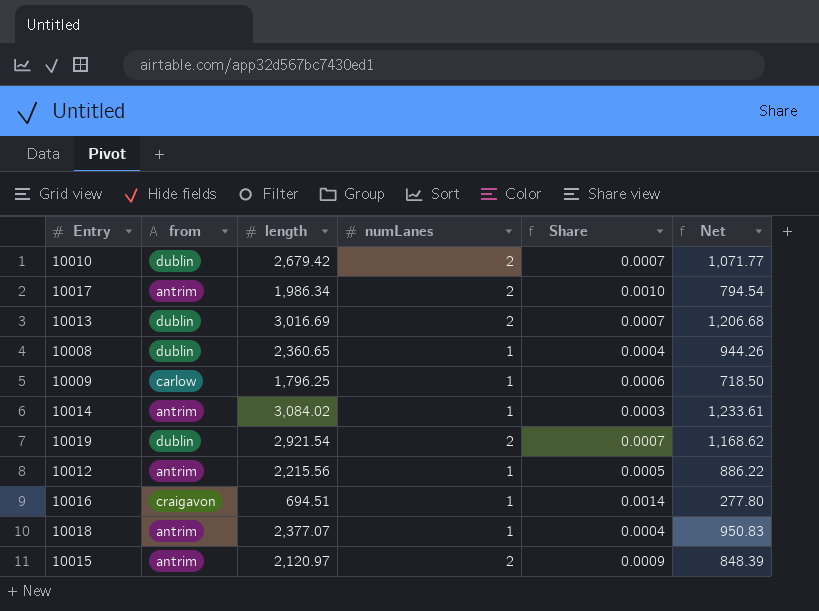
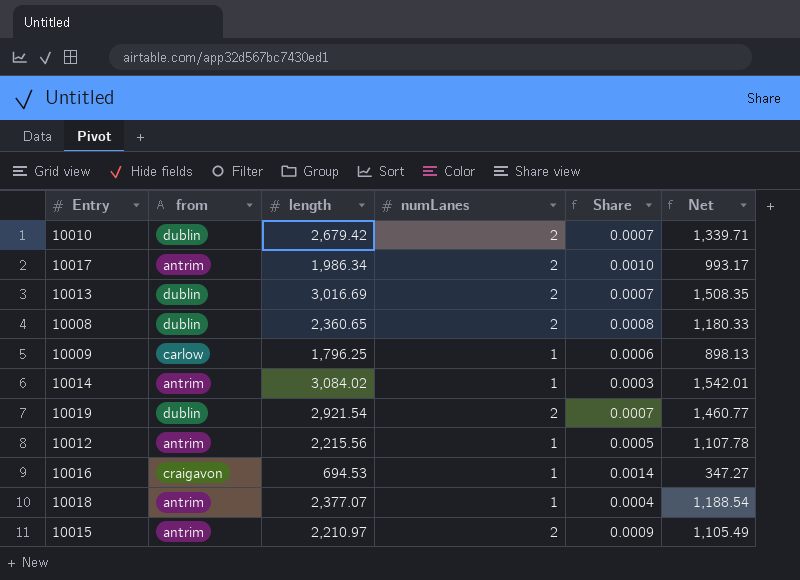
column Net | formula: [length] * 0.4 -> [length] * 0.5
10008 | numLanes: 1 -> 2
10008 | Share: 0.0004 -> 0.0008
10016 | length: 694.51 -> 694.53
10015 | length: 2,120.97 -> 2,210.97

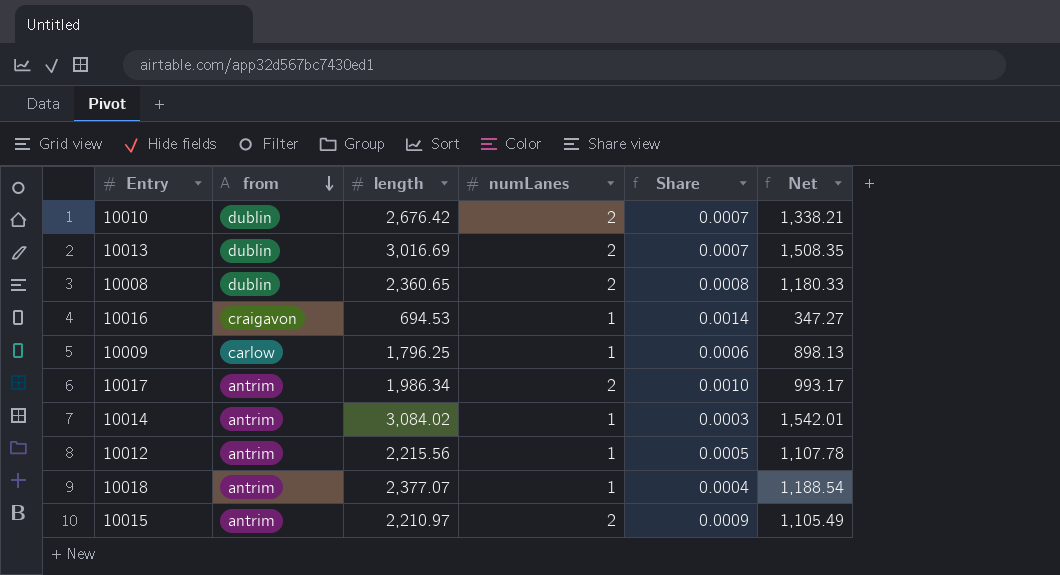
row order: none -> from descending
row 10019: dublin | 2,921.54 | 2 | 0.0007 | 1,460.77 -> none
10010 | length: 2,679.42 -> 2,676.42
10010 | Net: 1,339.71 -> 1,338.21

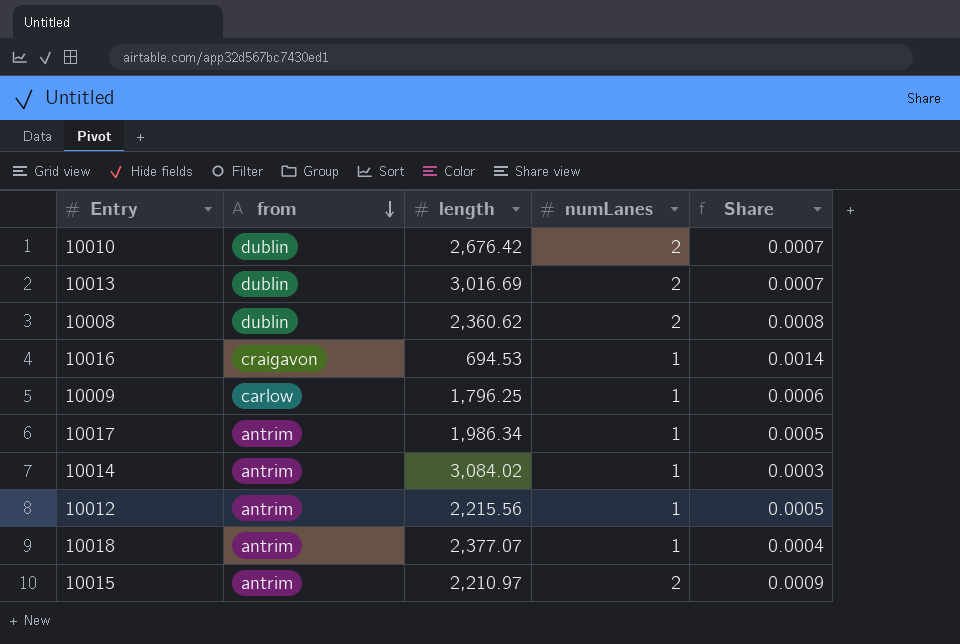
column Net | formula: [length] * 0.5 -> none
10008 | length: 2,360.65 -> 2,360.62
10017 | numLanes: 2 -> 1
10017 | Share: 0.0010 -> 0.0005

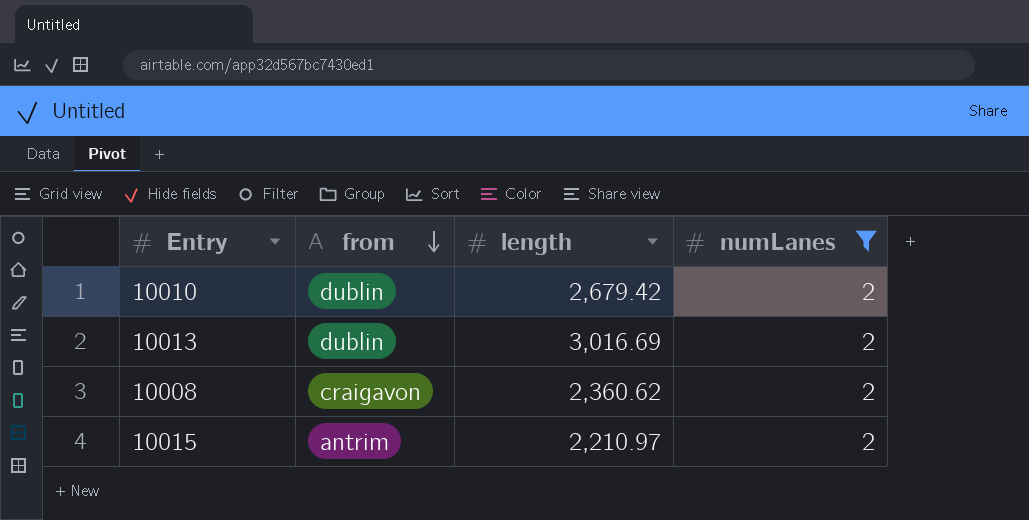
filter: none -> numLanes = 2
column Share | formula: [numLanes] / [length] -> none
10010 | length: 2,676.42 -> 2,679.42
10008 | from: dublin -> craigavon

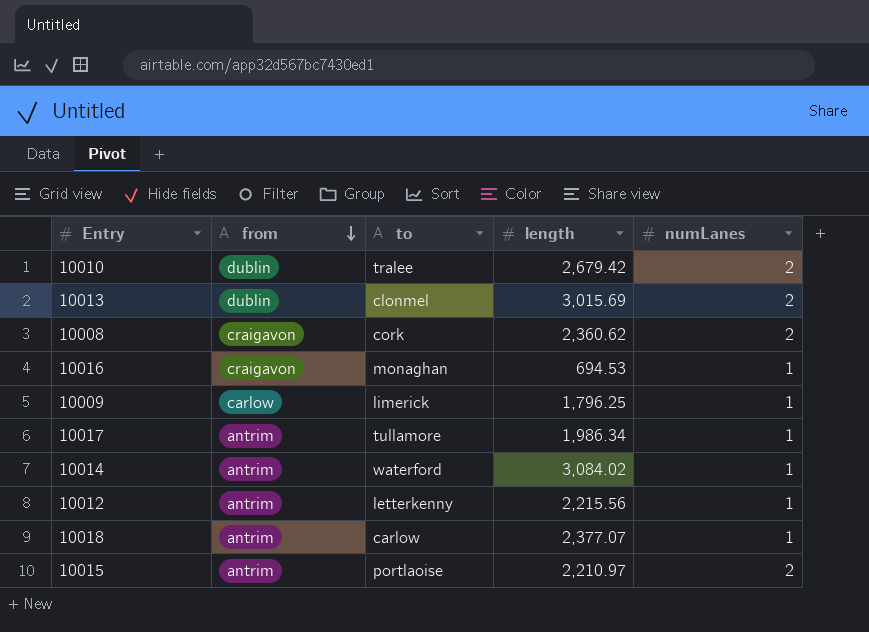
filter: numLanes = 2 -> none
column to | position: none -> 3
10013 | length: 3,016.69 -> 3,015.69

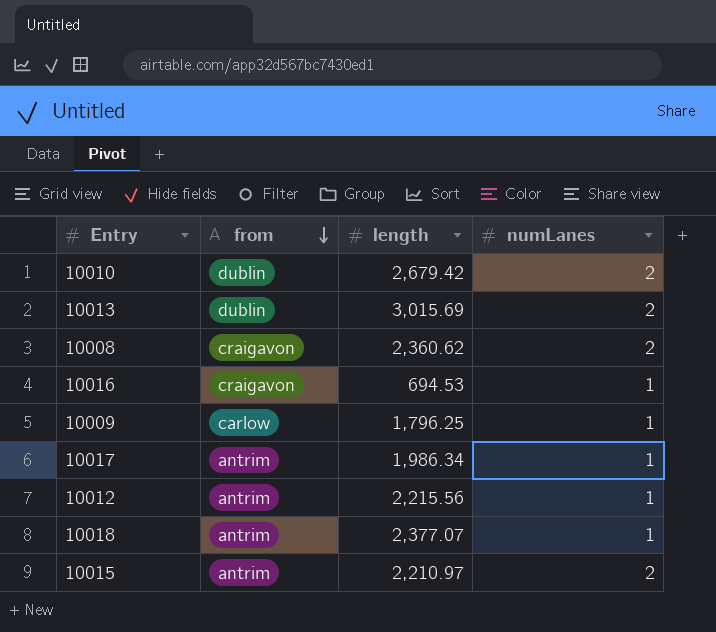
column to | position: 3 -> none
row 10014: antrim | waterford | 3,084.02 | 1 -> none

